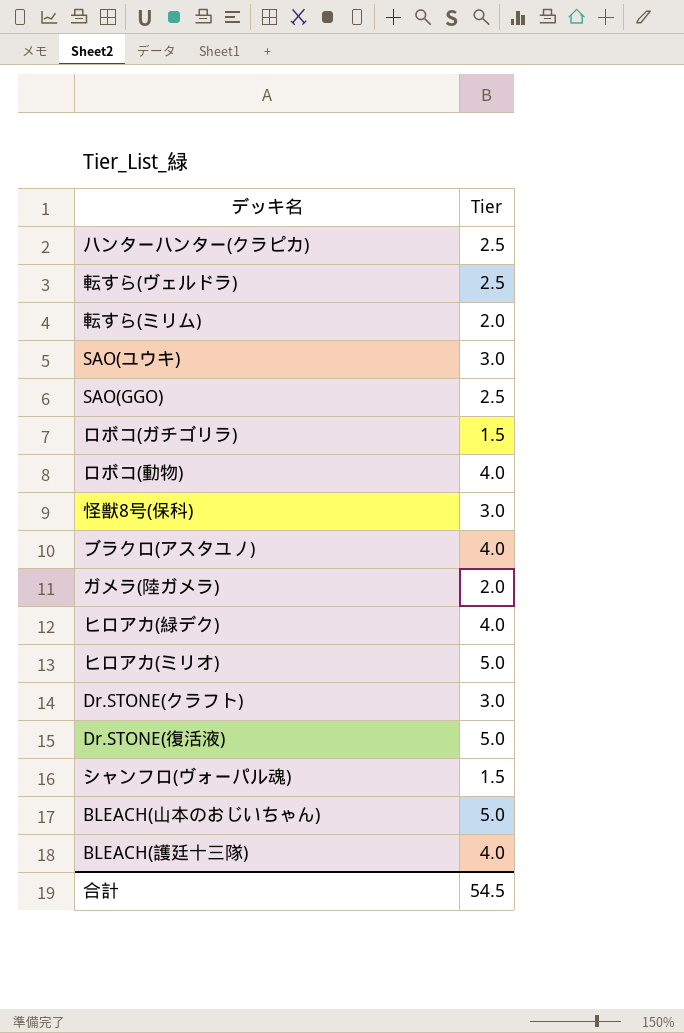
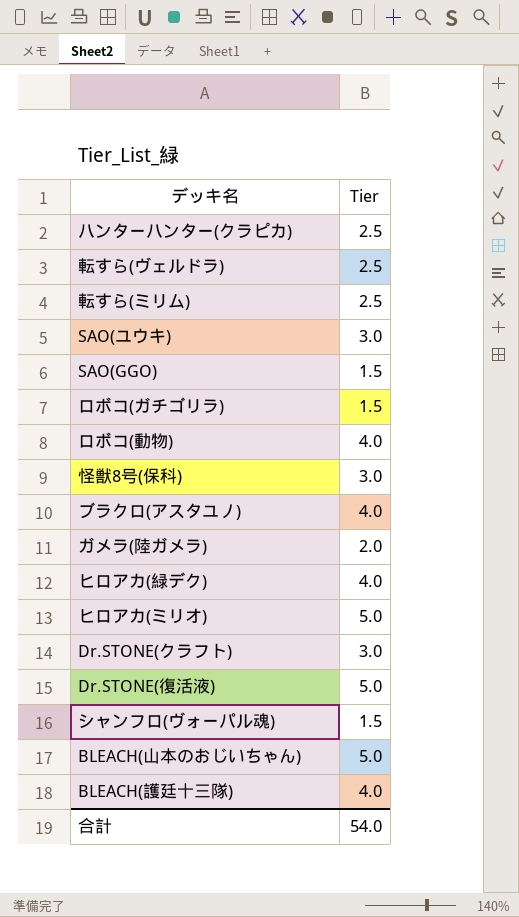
転すら(ミリム) | Tier: 2.0 -> 2.5
SAO(GGO) | Tier: 2.5 -> 1.5
合計 | Tier: 54.5 -> 54.0

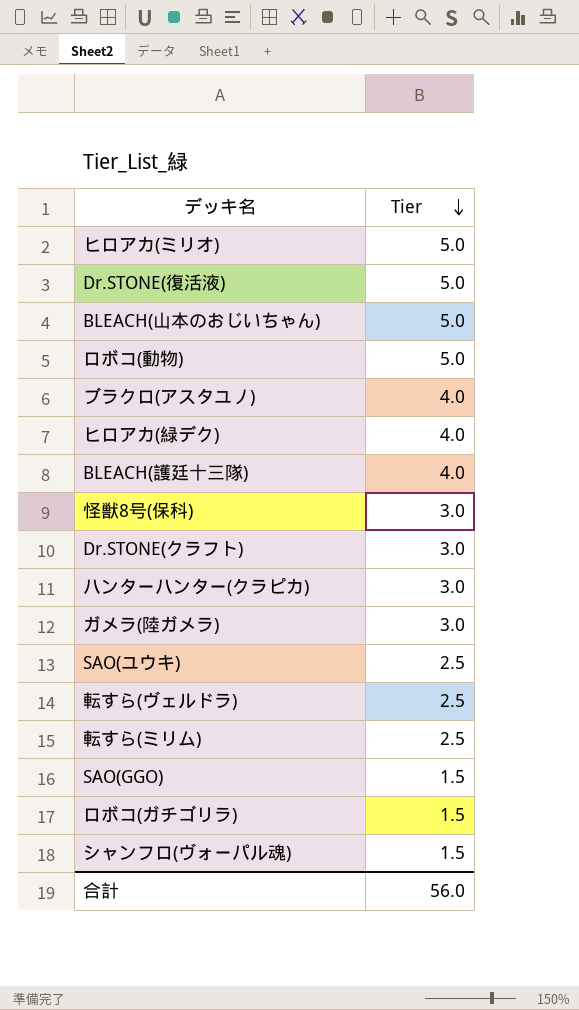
row order: none -> Tier descending
ロボコ(動物) | Tier: 4.0 -> 5.0
ハンターハンター(クラピカ) | Tier: 2.5 -> 3.0
ガメラ(陸ガメラ) | Tier: 2.0 -> 3.0
SAO(ユウキ) | Tier: 3.0 -> 2.5
合計 | Tier: 54.0 -> 56.0

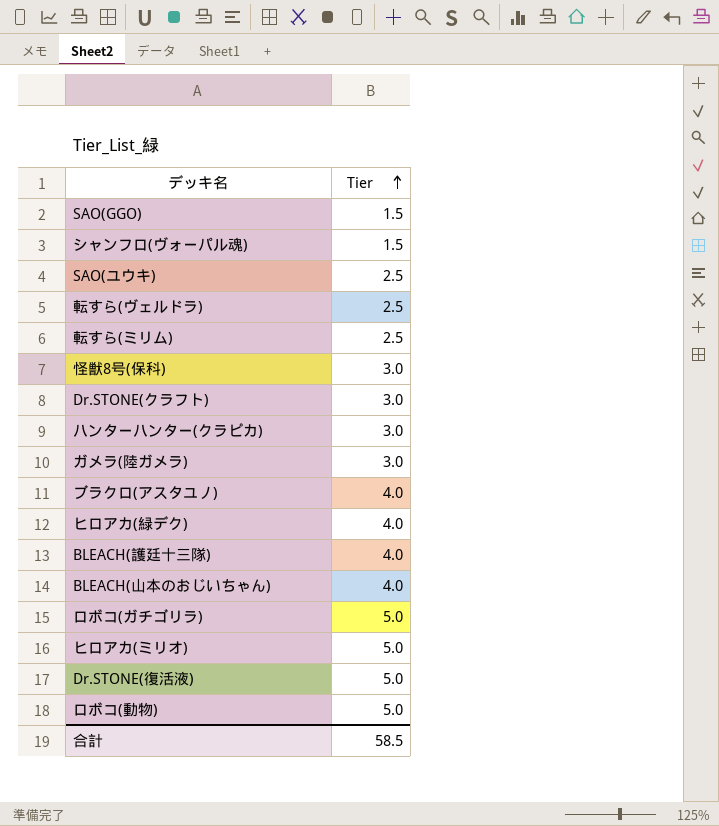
row order: Tier descending -> Tier ascending
BLEACH(山本のおじいちゃん) | Tier: 5.0 -> 4.0
ロボコ(ガチゴリラ) | Tier: 1.5 -> 5.0
合計 | Tier: 56.0 -> 58.5

